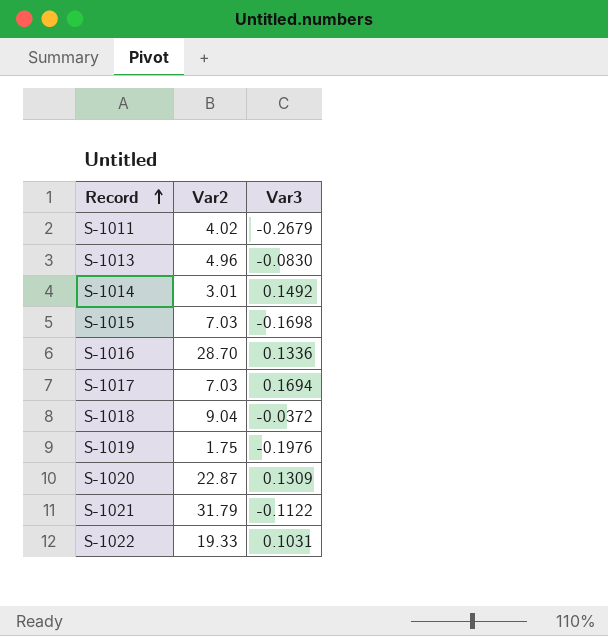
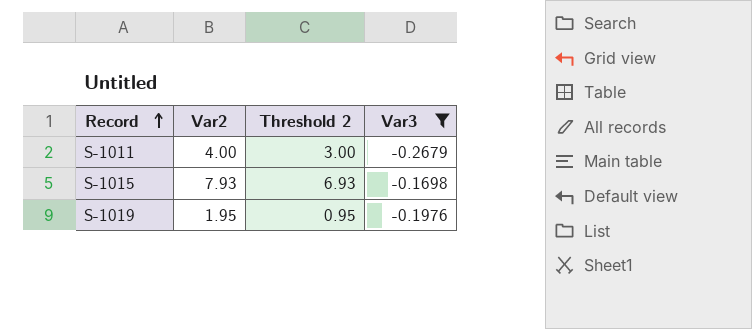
filter: none -> Var3 <= -0.1698
column Threshold 2 | formula: none -> [Var2] - 1
S-1011 | Var2: 4.02 -> 4.00
S-1015 | Var2: 7.03 -> 7.93
S-1019 | Var2: 1.75 -> 1.95

